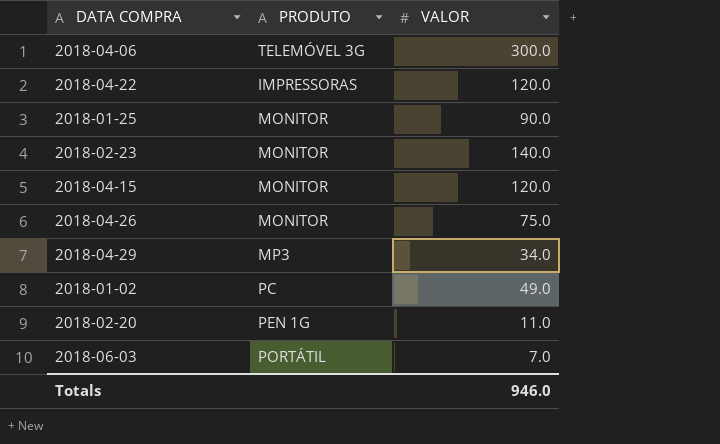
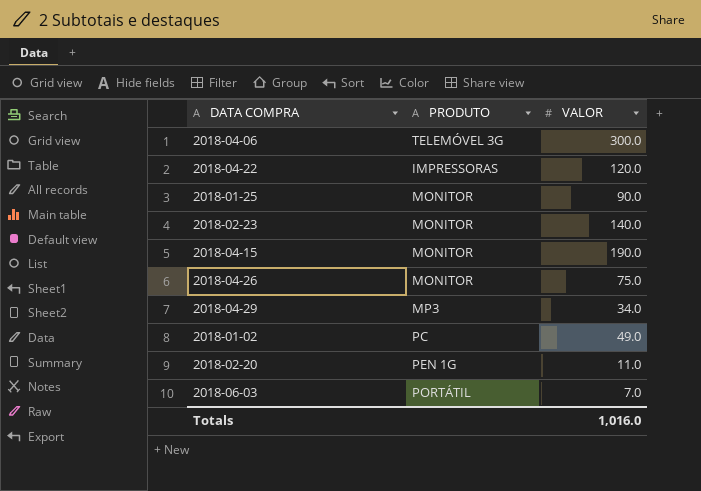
2018-04-15 | VALOR: 120.0 -> 190.0
Totals | VALOR: 946.0 -> 1,016.0

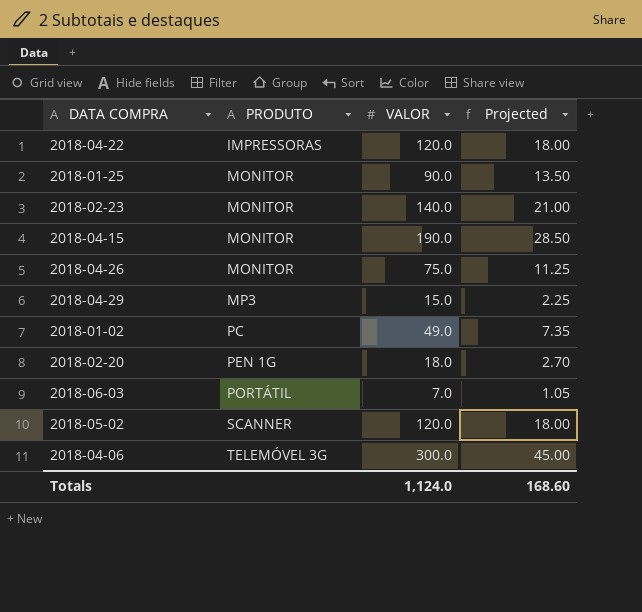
row order: none -> PRODUTO ascending
column Projected | formula: none -> [VALOR] * 0.15
2018-04-29 | VALOR: 34.0 -> 15.0
2018-02-20 | VALOR: 11.0 -> 18.0
row 2018-05-02: none -> SCANNER | 120.0 | 18.00
Totals | VALOR: 1,016.0 -> 1,124.0

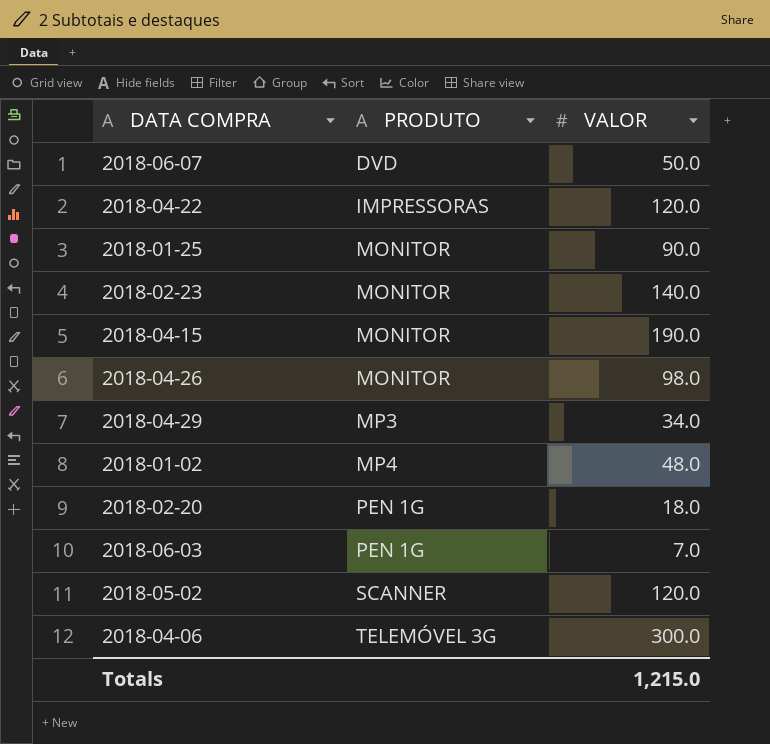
column Projected | formula: [VALOR] * 0.15 -> none
row 2018-06-07: none -> DVD | 50.0
2018-04-26 | VALOR: 75.0 -> 98.0
2018-04-29 | VALOR: 15.0 -> 34.0
2018-01-02 | PRODUTO: PC -> MP4
2018-01-02 | VALOR: 49.0 -> 48.0
2018-06-03 | PRODUTO: PORTÁTIL -> PEN 1G
Totals | VALOR: 1,124.0 -> 1,215.0

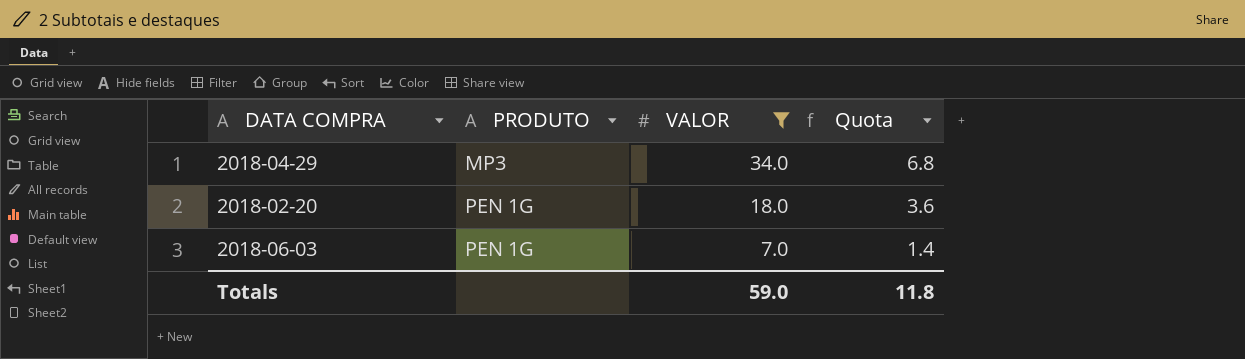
filter: none -> VALOR <= 34.0
column Quota | formula: none -> [VALOR] * 0.2
Totals | VALOR: 1,215.0 -> 59.0

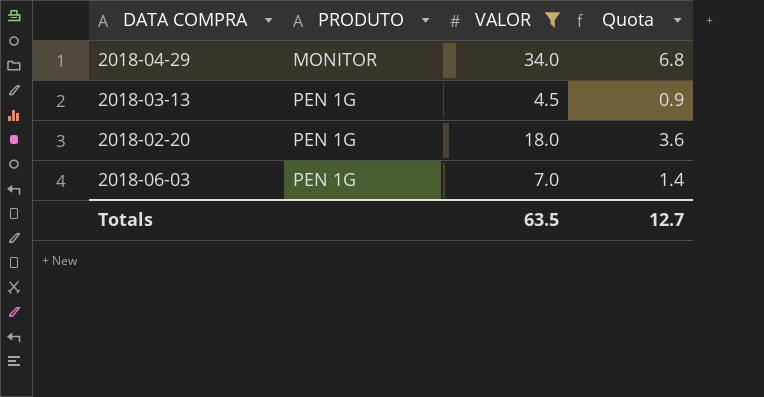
2018-04-29 | PRODUTO: MP3 -> MONITOR
row 2018-03-13: none -> PEN 1G | 4.5 | 0.9
Totals | VALOR: 59.0 -> 63.5
Totals | Quota: 11.8 -> 12.7

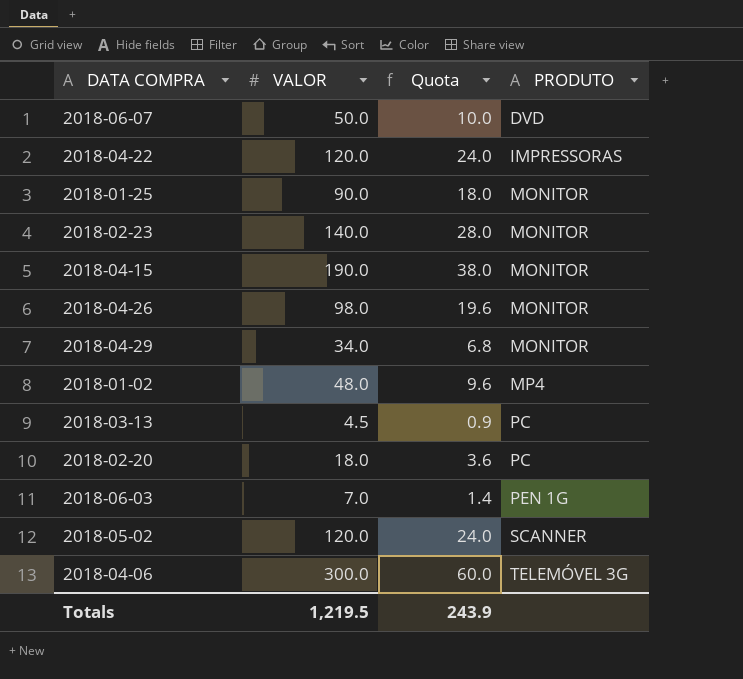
filter: VALOR <= 34.0 -> none
column PRODUTO | position: 2 -> 4
2018-03-13 | PRODUTO: PEN 1G -> PC
2018-02-20 | PRODUTO: PEN 1G -> PC
Totals | VALOR: 63.5 -> 1,219.5
Totals | Quota: 12.7 -> 243.9

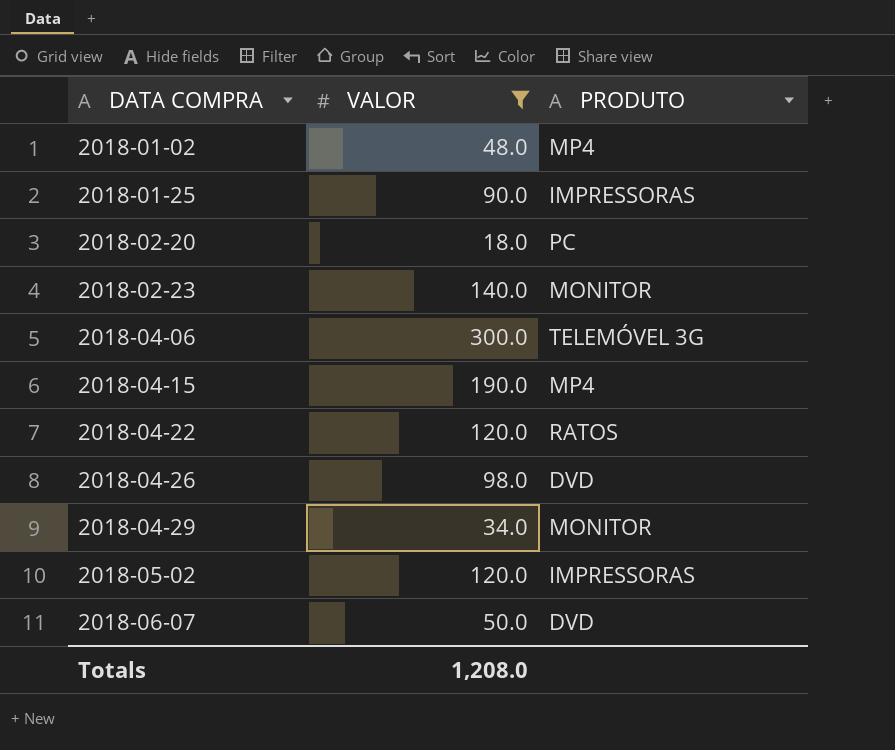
filter: none -> VALOR >= 18.0
row order: PRODUTO ascending -> DATA COMPRA ascending
column Quota | formula: [VALOR] * 0.2 -> none
2018-01-25 | PRODUTO: MONITOR -> IMPRESSORAS
2018-04-15 | PRODUTO: MONITOR -> MP4
2018-04-22 | PRODUTO: IMPRESSORAS -> RATOS
2018-04-26 | PRODUTO: MONITOR -> DVD
2018-05-02 | PRODUTO: SCANNER -> IMPRESSORAS
Totals | VALOR: 1,219.5 -> 1,208.0

